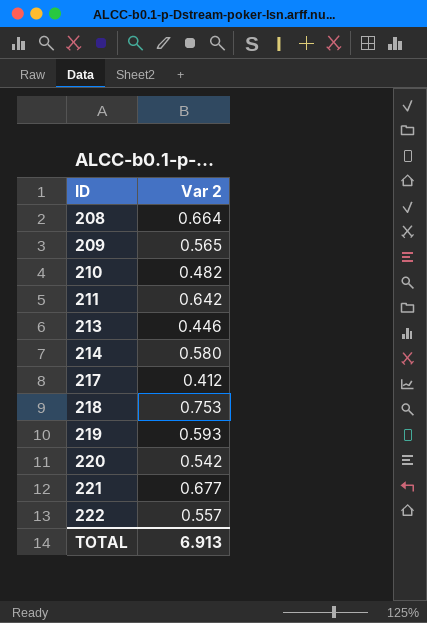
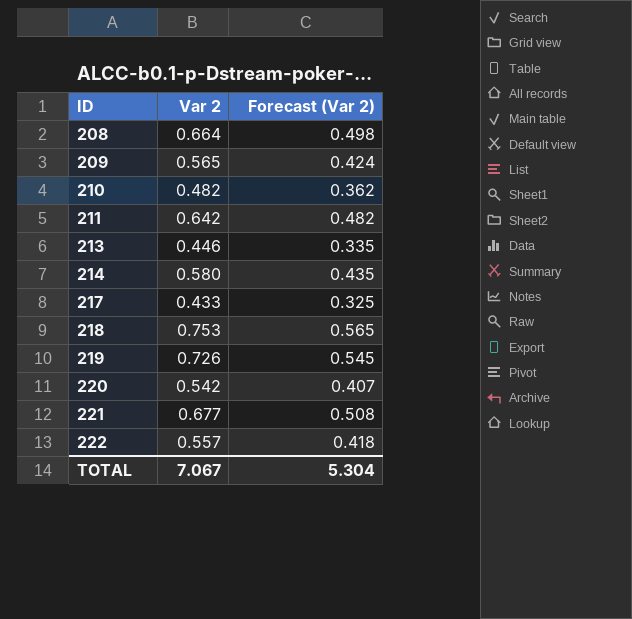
column Forecast (Var 2) | formula: none -> [Var 2] * 0.75
217 | Var 2: 0.412 -> 0.433
219 | Var 2: 0.593 -> 0.726
TOTAL | Var 2: 6.913 -> 7.067

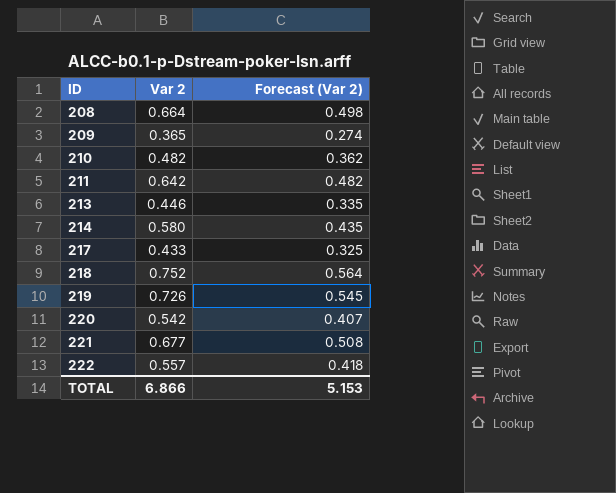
209 | Var 2: 0.565 -> 0.365
209 | Forecast (Var 2): 0.424 -> 0.274
218 | Var 2: 0.753 -> 0.752
218 | Forecast (Var 2): 0.565 -> 0.564
TOTAL | Var 2: 7.067 -> 6.866
TOTAL | Forecast (Var 2): 5.304 -> 5.153

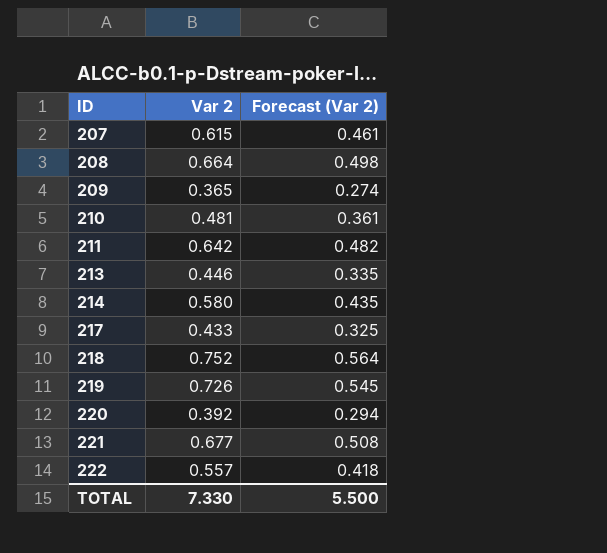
row 207: none -> 0.615 | 0.461
210 | Var 2: 0.482 -> 0.481
210 | Forecast (Var 2): 0.362 -> 0.361
220 | Var 2: 0.542 -> 0.392
220 | Forecast (Var 2): 0.407 -> 0.294
TOTAL | Var 2: 6.866 -> 7.330
TOTAL | Forecast (Var 2): 5.153 -> 5.500

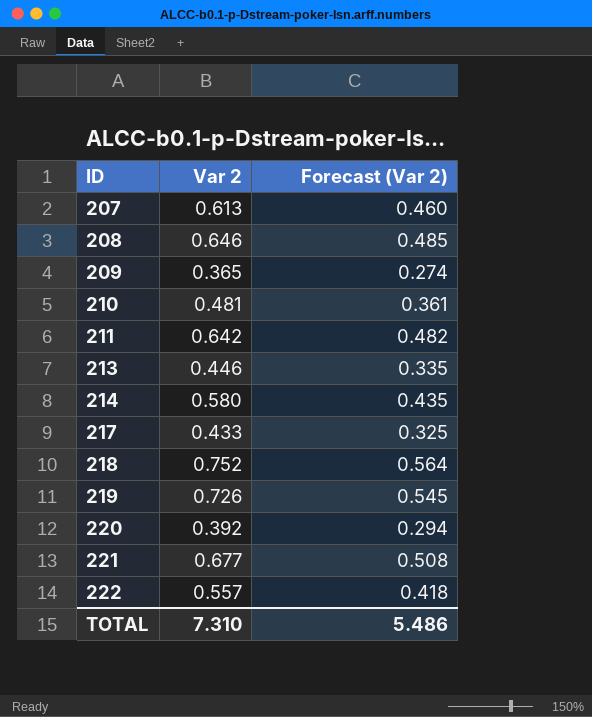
207 | Var 2: 0.615 -> 0.613
207 | Forecast (Var 2): 0.461 -> 0.460
208 | Var 2: 0.664 -> 0.646
208 | Forecast (Var 2): 0.498 -> 0.485
TOTAL | Var 2: 7.330 -> 7.310
TOTAL | Forecast (Var 2): 5.500 -> 5.486

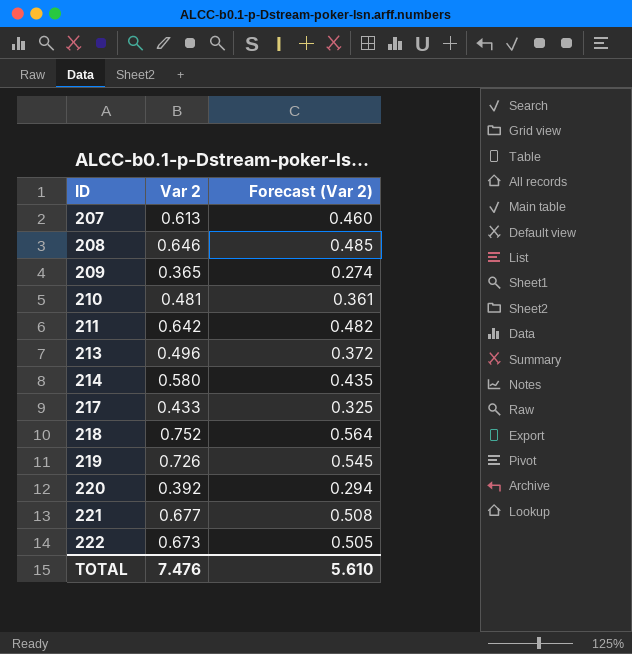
213 | Var 2: 0.446 -> 0.496
213 | Forecast (Var 2): 0.335 -> 0.372
222 | Var 2: 0.557 -> 0.673
222 | Forecast (Var 2): 0.418 -> 0.505
TOTAL | Var 2: 7.310 -> 7.476
TOTAL | Forecast (Var 2): 5.486 -> 5.610

